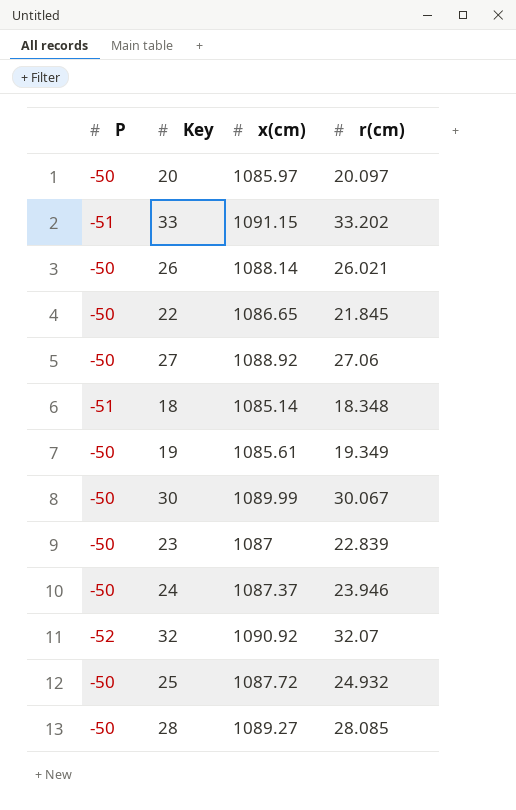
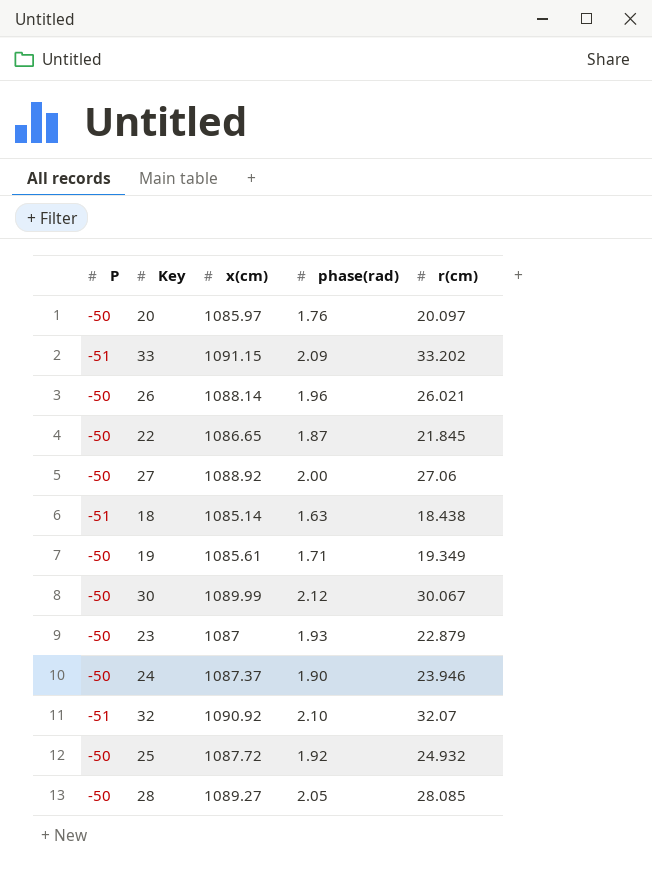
column phase(rad) | position: none -> 4
18 | r(cm): 18.348 -> 18.438
23 | r(cm): 22.839 -> 22.879
32 | P: -52 -> -51

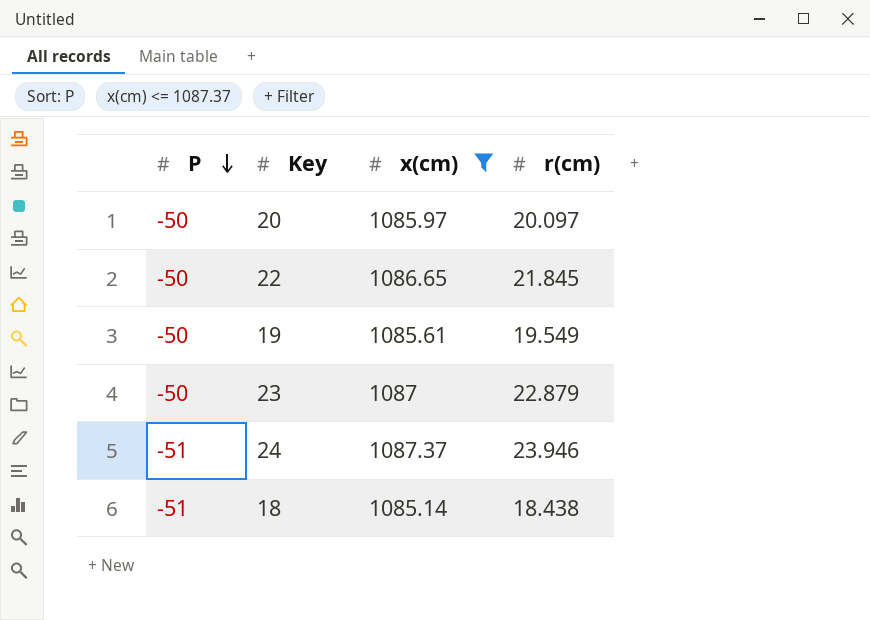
filter: none -> x(cm) <= 1087.37
row order: none -> P descending
column phase(rad) | position: 4 -> none
19 | r(cm): 19.349 -> 19.549
24 | P: -50 -> -51

